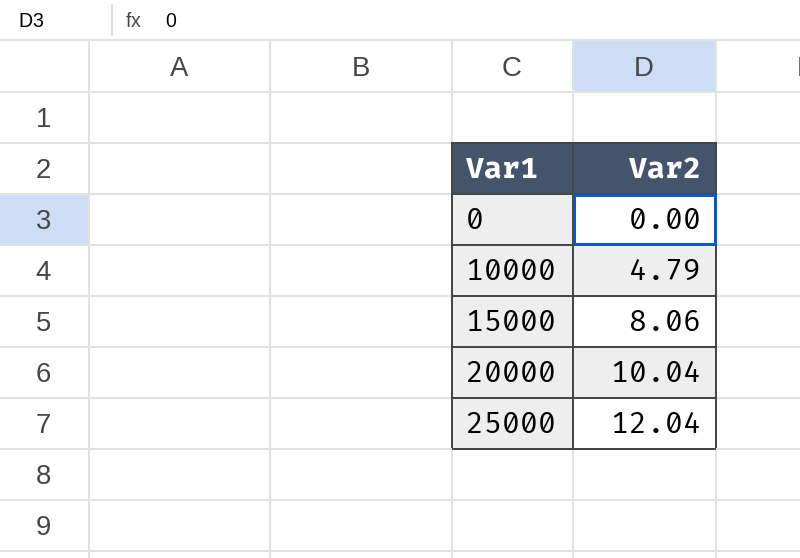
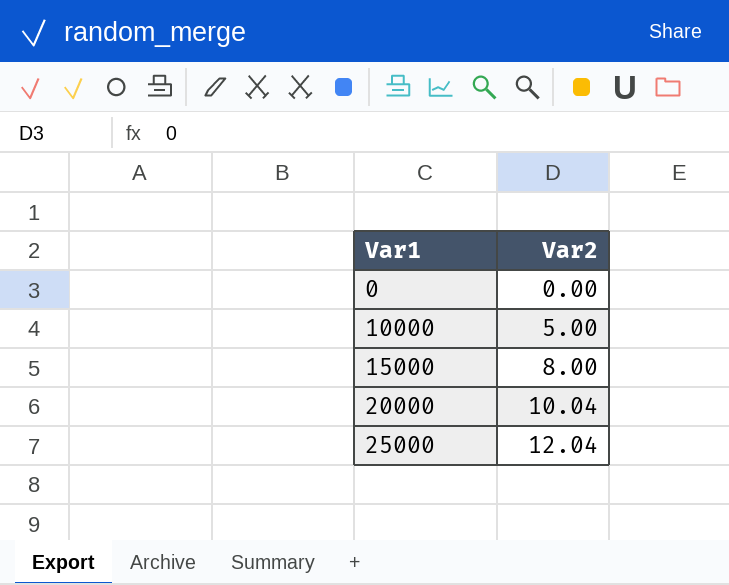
10000 | Var2: 4.79 -> 5.00
15000 | Var2: 8.06 -> 8.00

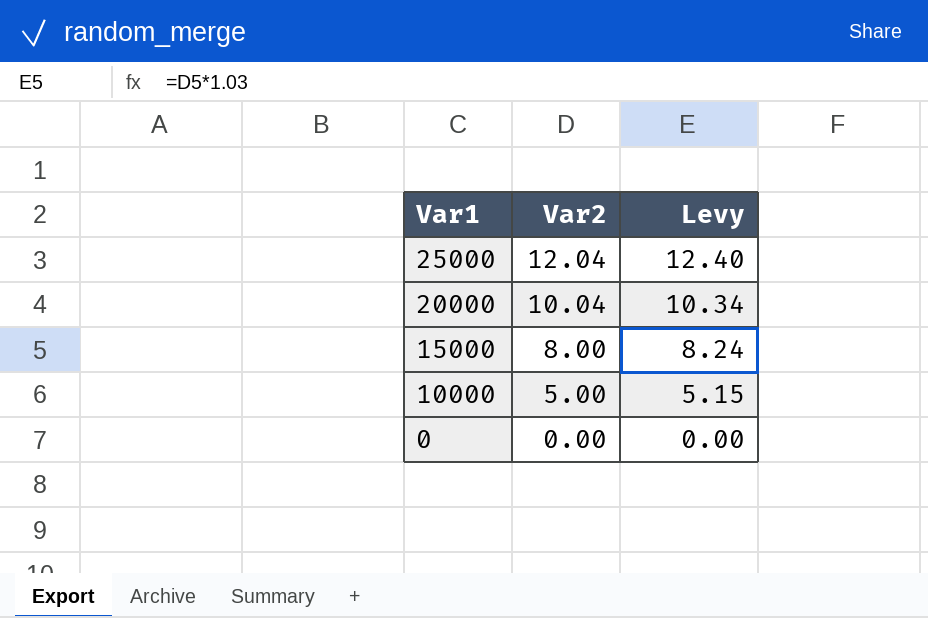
row order: Var1 ascending -> Var1 descending
column Levy | formula: none -> [Var2] * 1.03

